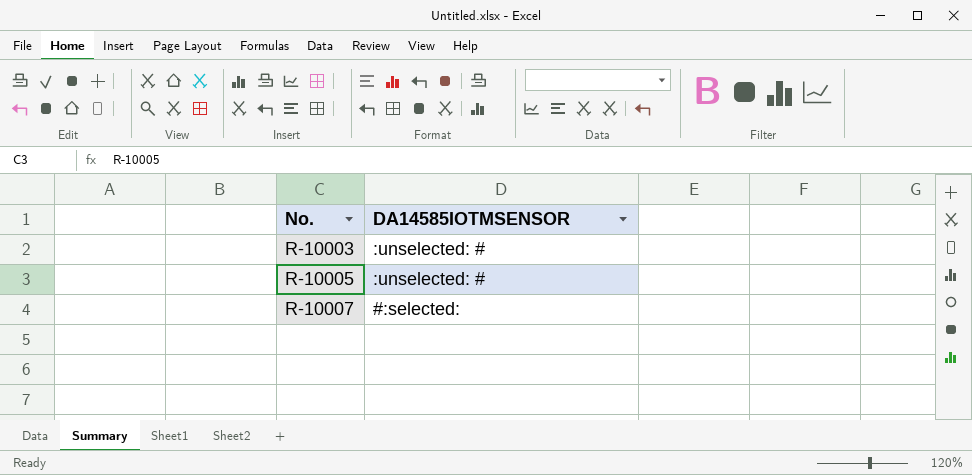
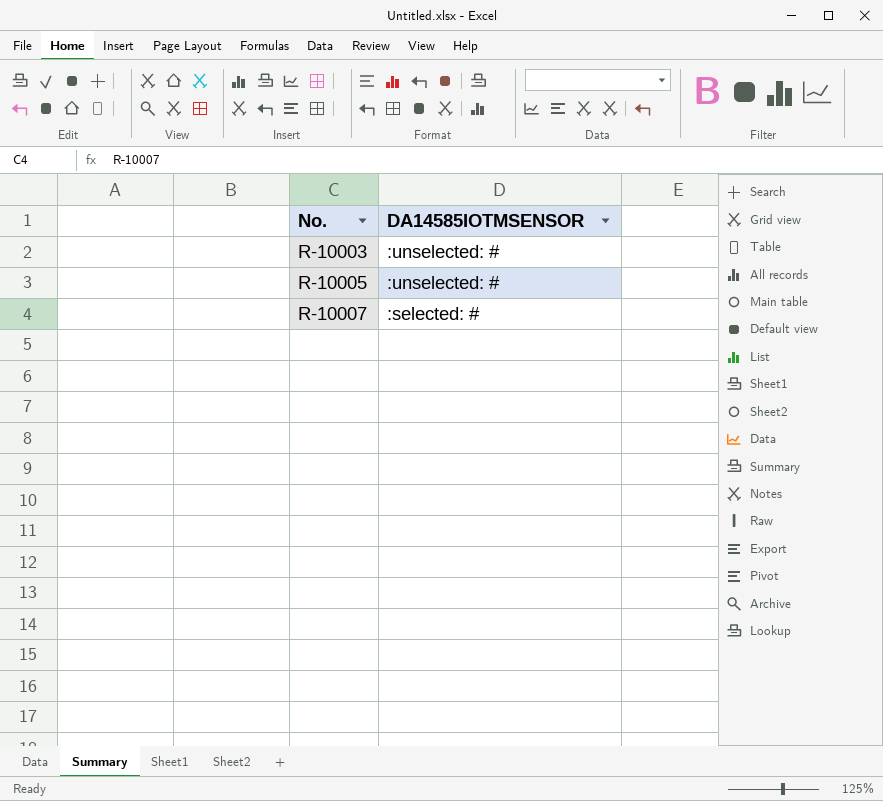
R-10007 | DA14585IOTMSENSOR: #:selected: -> :selected: #

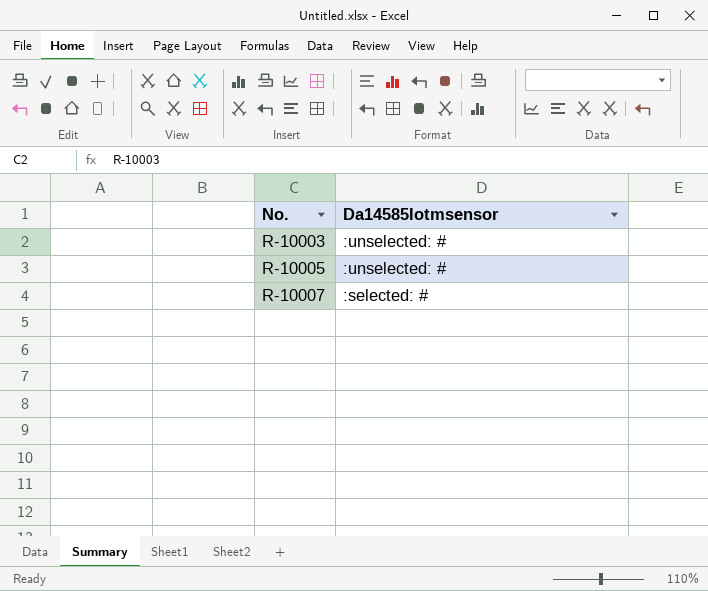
column name: DA14585IOTMSENSOR -> Da14585Iotmsensor

